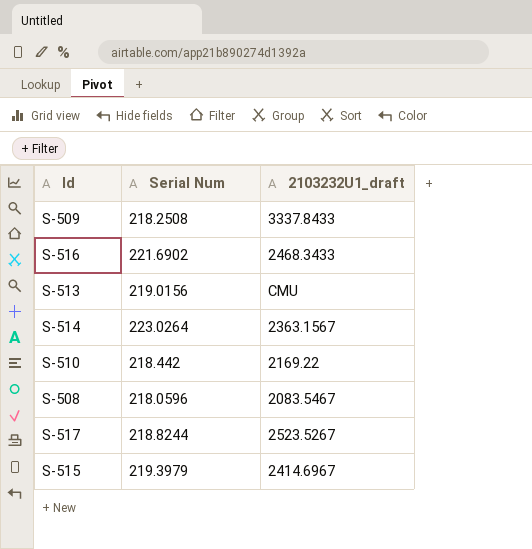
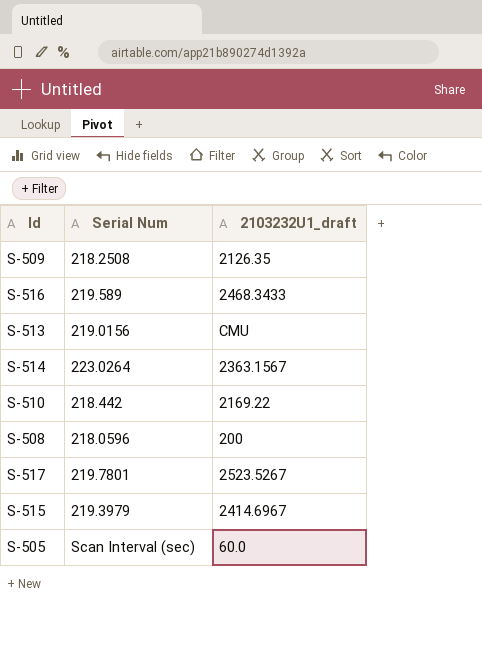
S-509 | 2103232U1_draft: 3337.8433 -> 2126.35
S-516 | Serial Num: 221.6902 -> 219.589
S-508 | 2103232U1_draft: 2083.5467 -> 200
S-517 | Serial Num: 218.8244 -> 219.7801
row S-505: none -> Scan Interval (sec) | 60.0

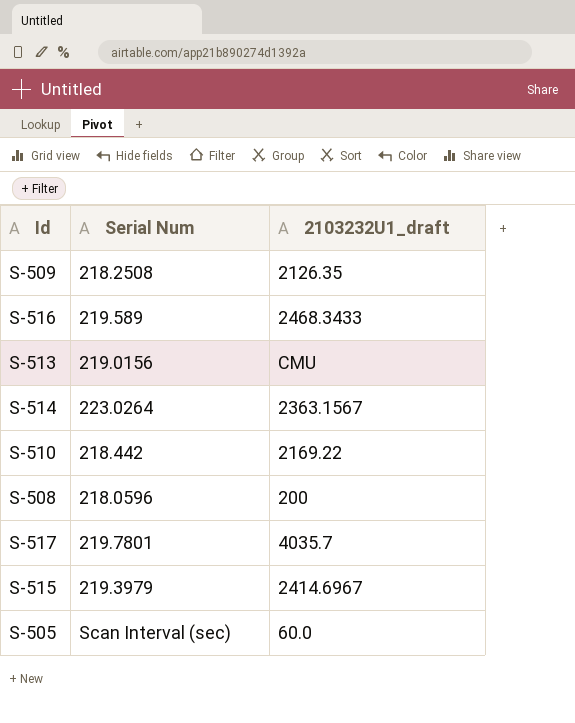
S-517 | 2103232U1_draft: 2523.5267 -> 4035.7

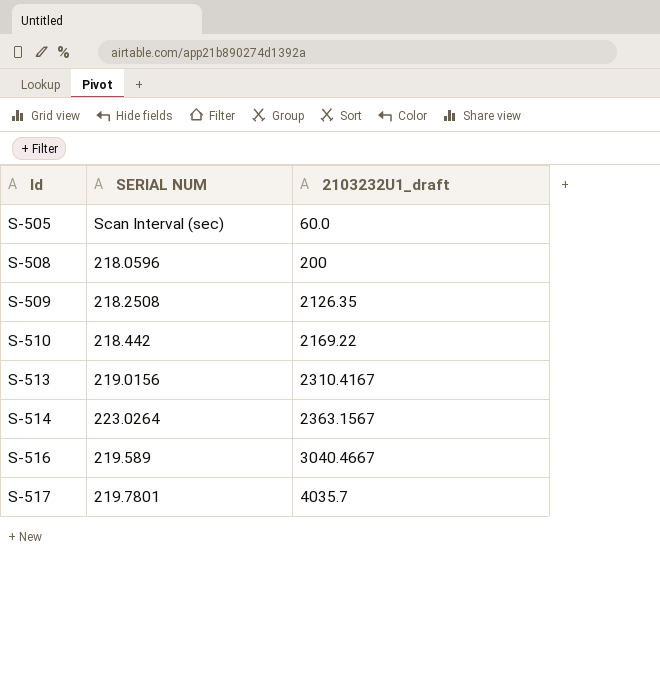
row order: none -> Id ascending
column name: Serial Num -> SERIAL NUM
row S-515: 219.3979 | 2414.6967 -> none
S-513 | 2103232U1_draft: CMU -> 2310.4167
S-516 | 2103232U1_draft: 2468.3433 -> 3040.4667

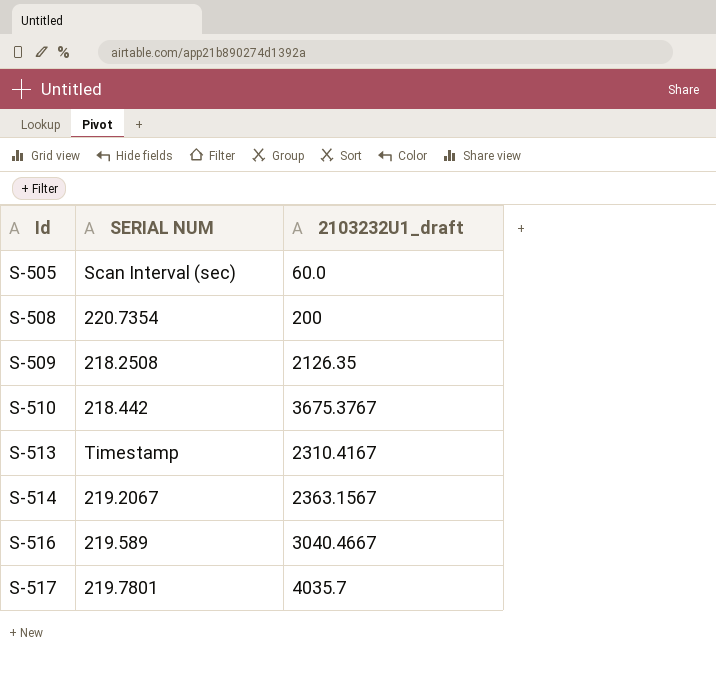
S-508 | SERIAL NUM: 218.0596 -> 220.7354
S-510 | 2103232U1_draft: 2169.22 -> 3675.3767
S-513 | SERIAL NUM: 219.0156 -> Timestamp
S-514 | SERIAL NUM: 223.0264 -> 219.2067

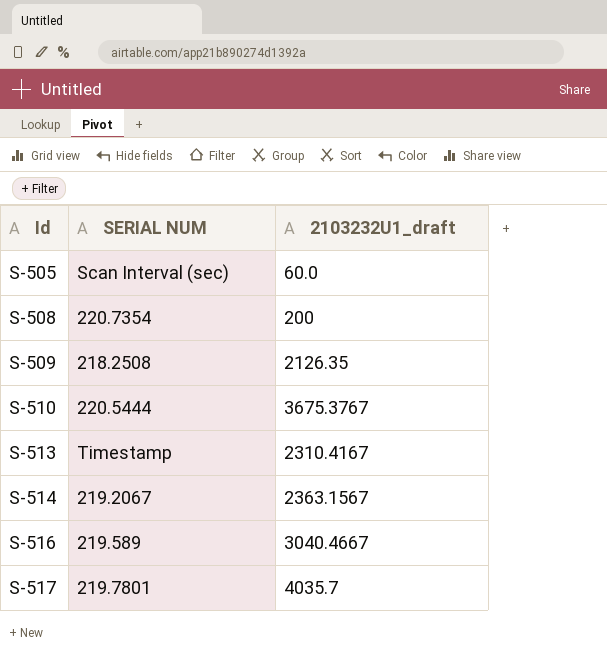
S-510 | SERIAL NUM: 218.442 -> 220.5444

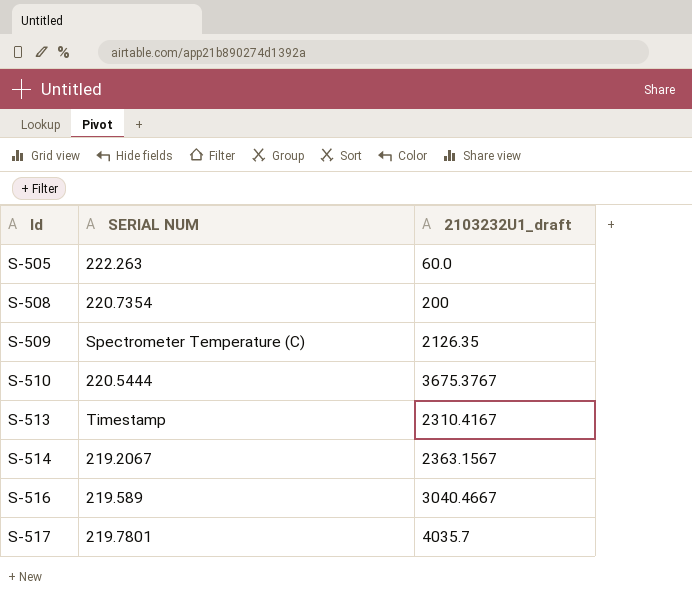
S-505 | SERIAL NUM: Scan Interval (sec) -> 222.263
S-509 | SERIAL NUM: 218.2508 -> Spectrometer Temperature (C)

